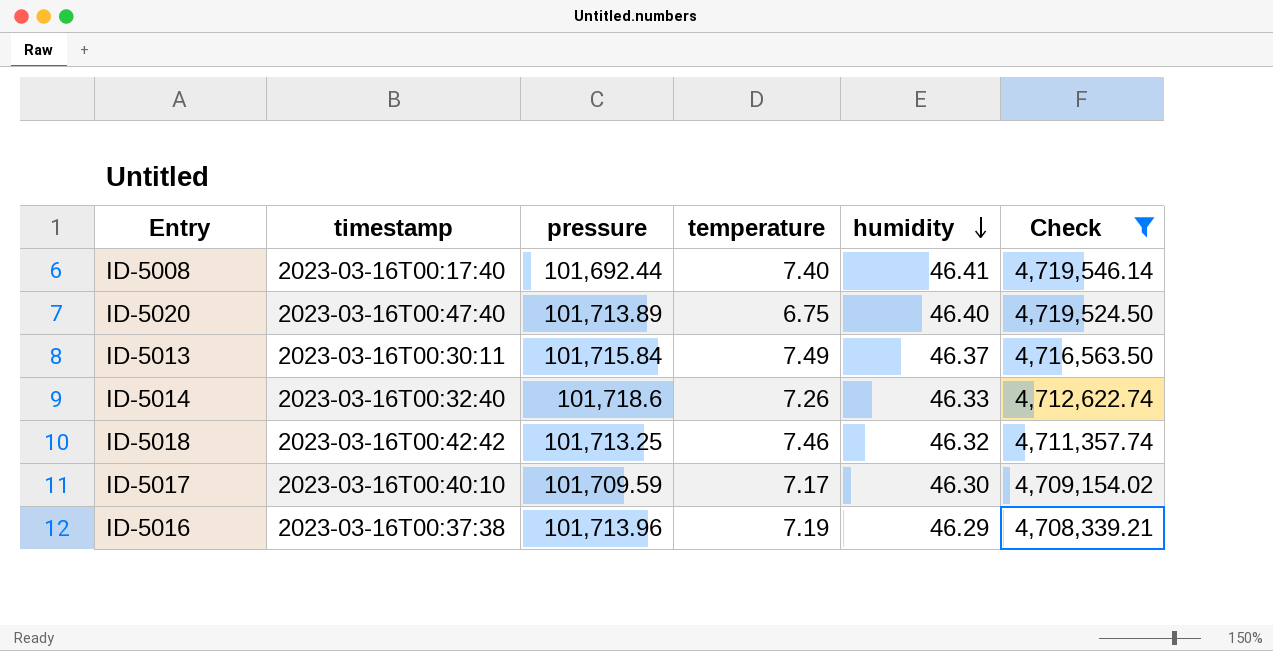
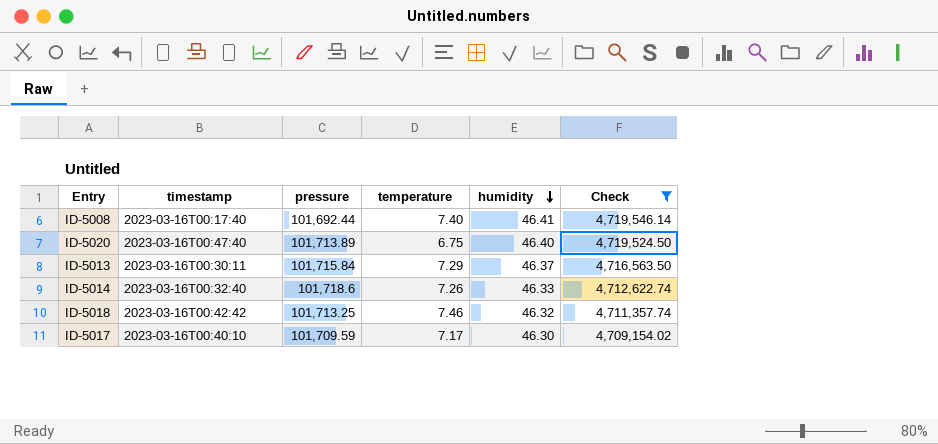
row ID-5016: 2023-03-16T00:37:38 | 101,713.96 | 7.19 | 46.29 | 4,708,339.21 -> none
ID-5013 | temperature: 7.49 -> 7.29

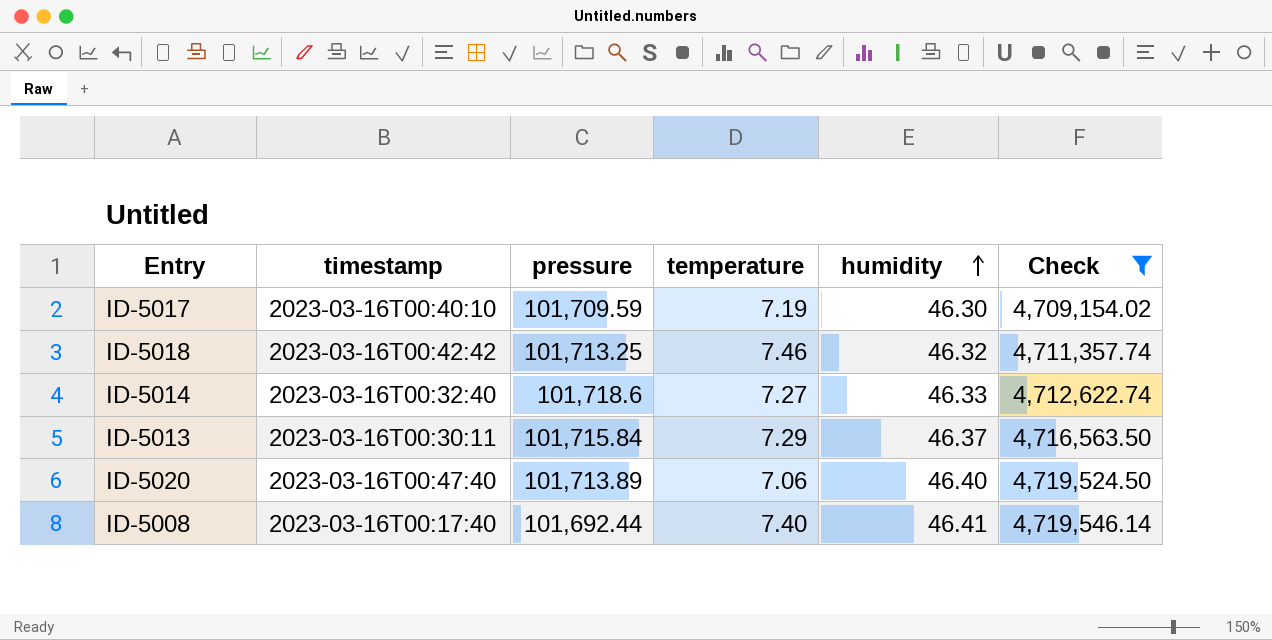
row order: humidity descending -> humidity ascending
ID-5017 | temperature: 7.17 -> 7.19
ID-5014 | temperature: 7.26 -> 7.27
ID-5020 | temperature: 6.75 -> 7.06

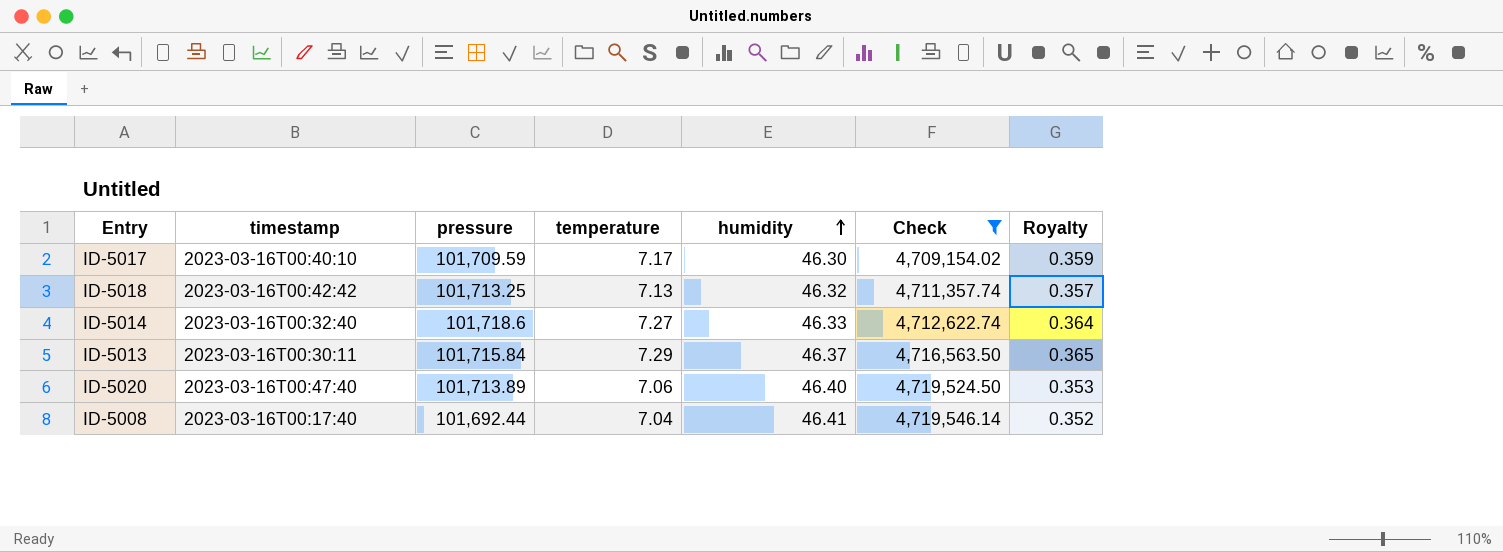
column Royalty | formula: none -> [temperature] * 0.05
ID-5017 | temperature: 7.19 -> 7.17
ID-5018 | temperature: 7.46 -> 7.13
ID-5008 | temperature: 7.40 -> 7.04

